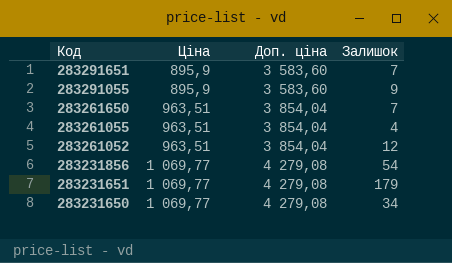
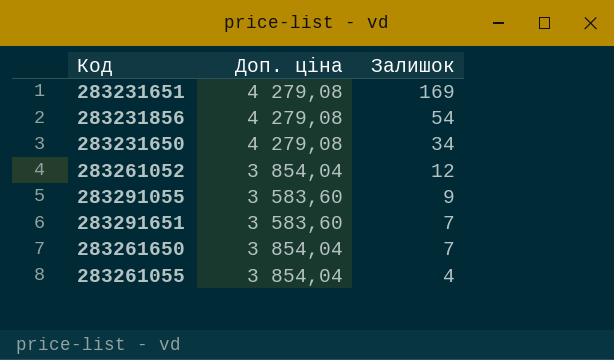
row order: Код descending -> Залишок descending
column Ціна | position: 2 -> none
283231651 | Залишок: 179 -> 169

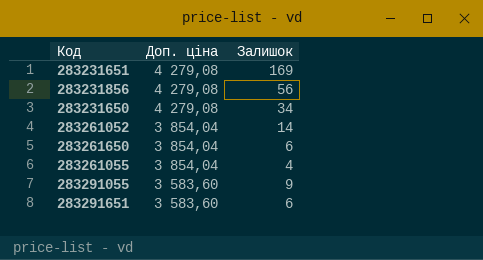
row order: Залишок descending -> Доп. ціна descending
283231856 | Залишок: 54 -> 56
283261052 | Залишок: 12 -> 14
283261650 | Залишок: 7 -> 6
283291651 | Залишок: 7 -> 6

